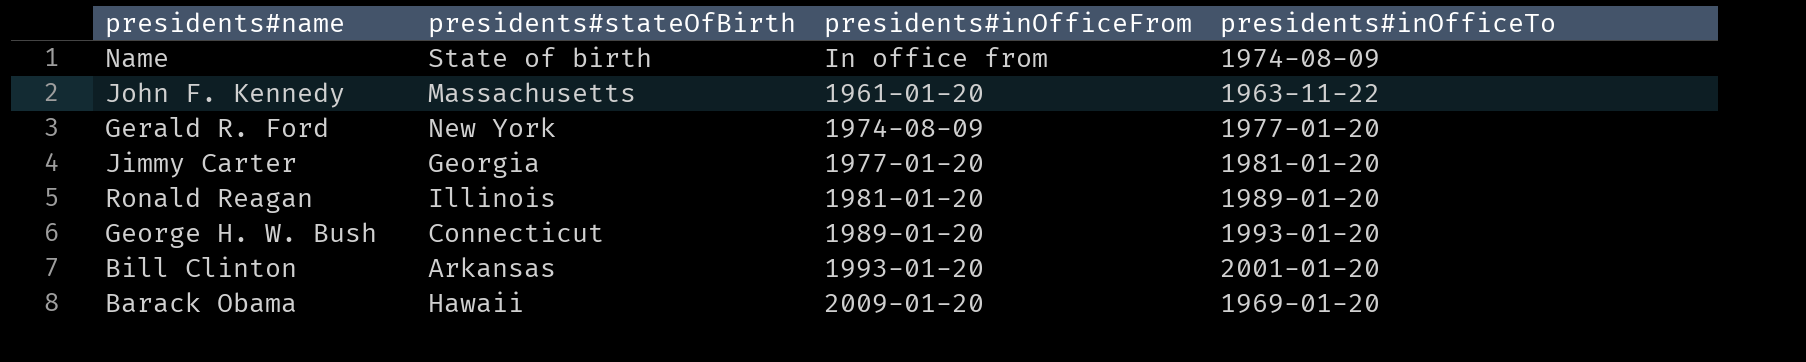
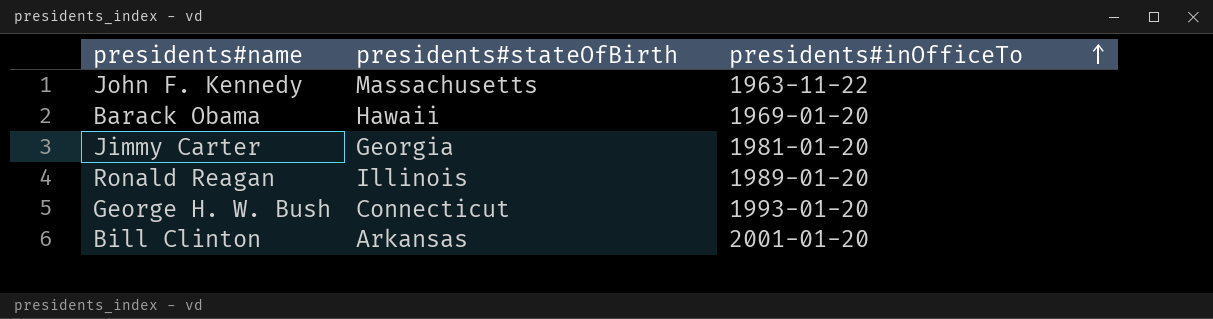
row order: none -> presidents#inOfficeTo ascending
column presidents#inOfficeFrom | position: 3 -> none
row Name: State of birth | In office from | 1974-08-09 -> none
row Gerald R. Ford: New York | 1974-08-09 | 1977-01-20 -> none

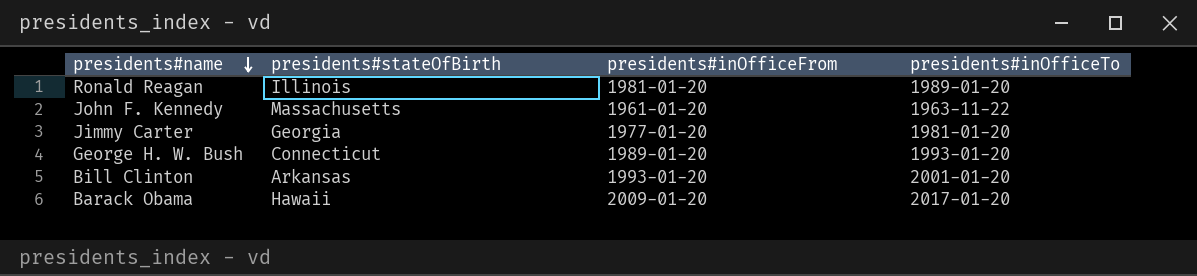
row order: presidents#inOfficeTo ascending -> presidents#name descending
column presidents#inOfficeFrom | position: none -> 3
Barack Obama | presidents#inOfficeTo: 1969-01-20 -> 2017-01-20

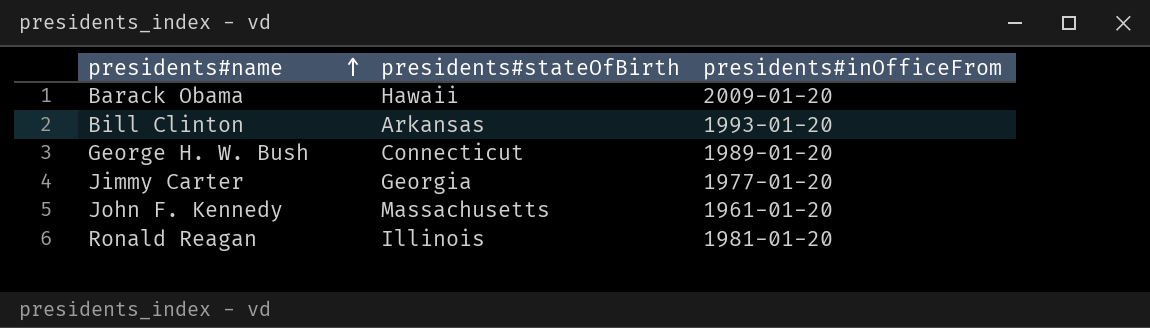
row order: presidents#name descending -> presidents#name ascending
column presidents#inOfficeTo | position: 4 -> none

